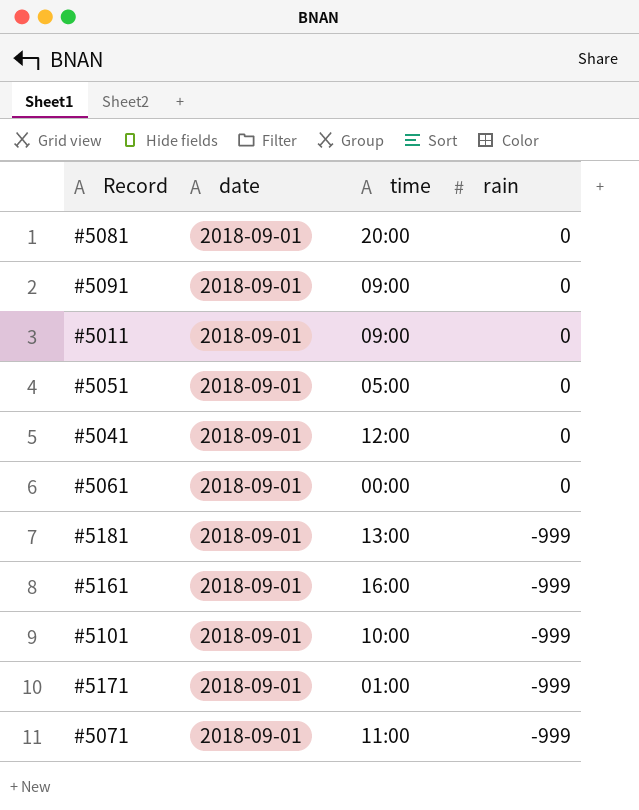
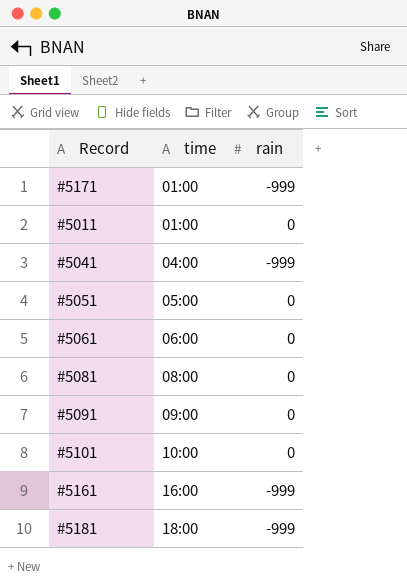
row order: rain descending -> time ascending
column date | position: 2 -> none
row #5071: 2018-09-01 | 11:00 | -999 -> none
#5011 | time: 09:00 -> 01:00
#5041 | time: 12:00 -> 04:00
#5041 | rain: 0 -> -999
#5061 | time: 00:00 -> 06:00
#5081 | time: 20:00 -> 08:00
#5101 | rain: -999 -> 0
#5181 | time: 13:00 -> 18:00

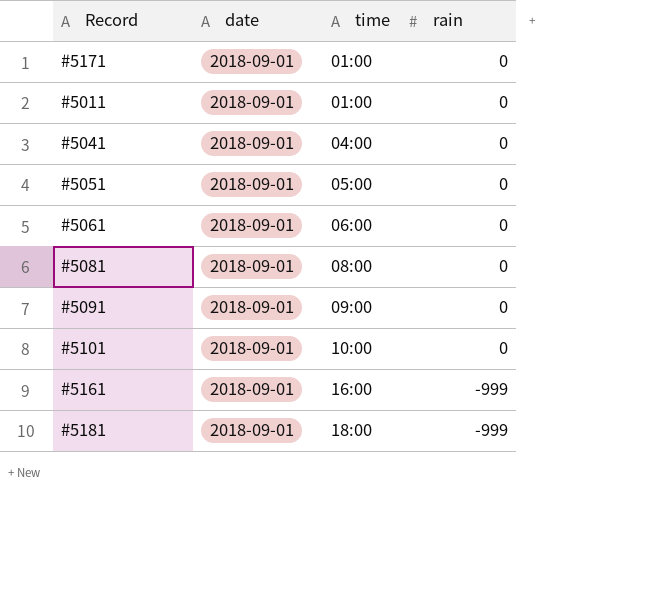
column date | position: none -> 2
#5171 | rain: -999 -> 0
#5041 | rain: -999 -> 0

